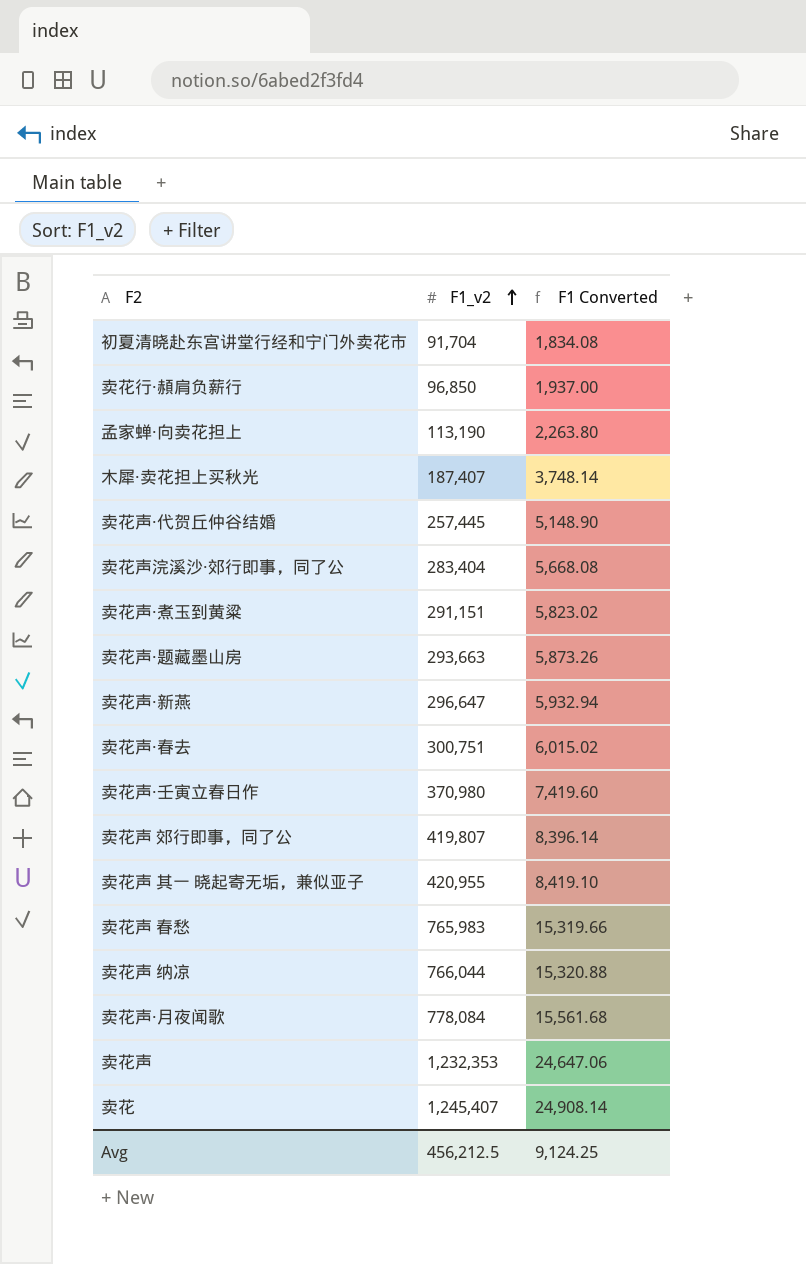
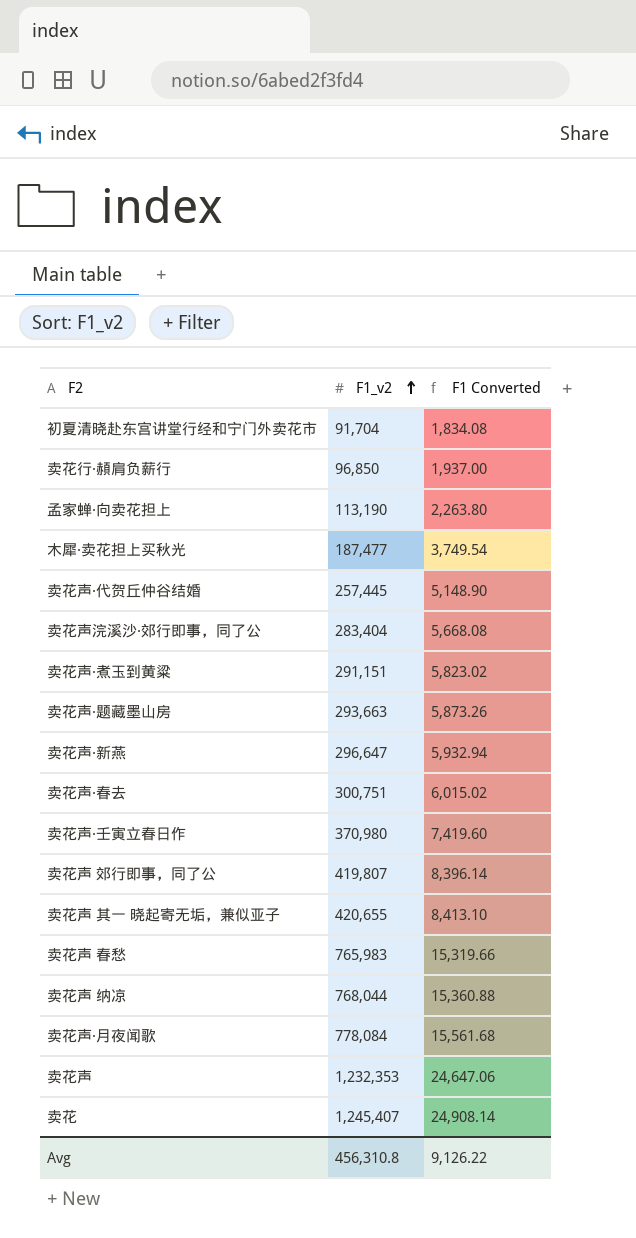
木犀·卖花担上买秋光 | F1_v2: 187,407 -> 187,477
木犀·卖花担上买秋光 | F1 Converted: 3,748.14 -> 3,749.54
卖花声 其一 晓起寄无垢，兼似亚子 | F1_v2: 420,955 -> 420,655
卖花声 其一 晓起寄无垢，兼似亚子 | F1 Converted: 8,419.10 -> 8,413.10
卖花声 纳凉 | F1_v2: 766,044 -> 768,044
卖花声 纳凉 | F1 Converted: 15,320.88 -> 15,360.88
Avg | F1_v2: 456,212.5 -> 456,310.8
Avg | F1 Converted: 9,124.25 -> 9,126.22

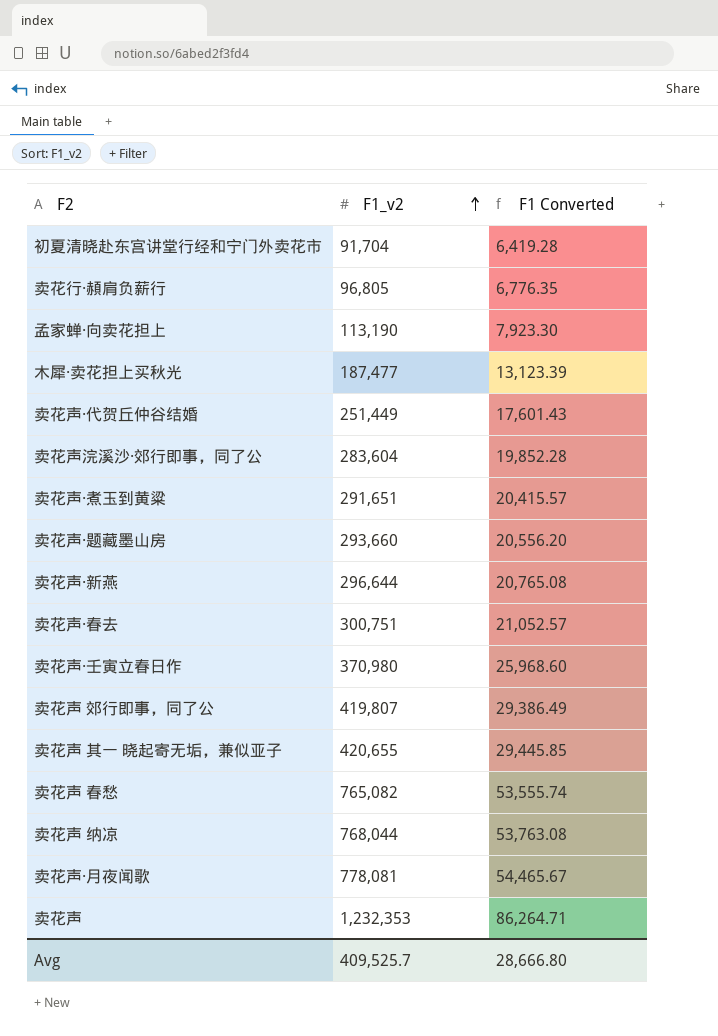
column F1 Converted | formula: [F1_v2] * 0.02 -> [F1_v2] * 0.07
row 卖花: 1,245,407 | 24,908.14 -> none
卖花行·頳肩负薪行 | F1_v2: 96,850 -> 96,805
卖花声·代贺丘仲谷结婚 | F1_v2: 257,445 -> 251,449
卖花声浣溪沙·郊行即事，同了公 | F1_v2: 283,404 -> 283,604
卖花声·煮玉到黄粱 | F1_v2: 291,151 -> 291,651
卖花声·题藏墨山房 | F1_v2: 293,663 -> 293,660
卖花声·新燕 | F1_v2: 296,647 -> 296,644
卖花声 春愁 | F1_v2: 765,983 -> 765,082
卖花声·月夜闻歌 | F1_v2: 778,084 -> 778,081
Avg | F1_v2: 456,310.8 -> 409,525.7
Avg | F1 Converted: 9,126.22 -> 28,666.80

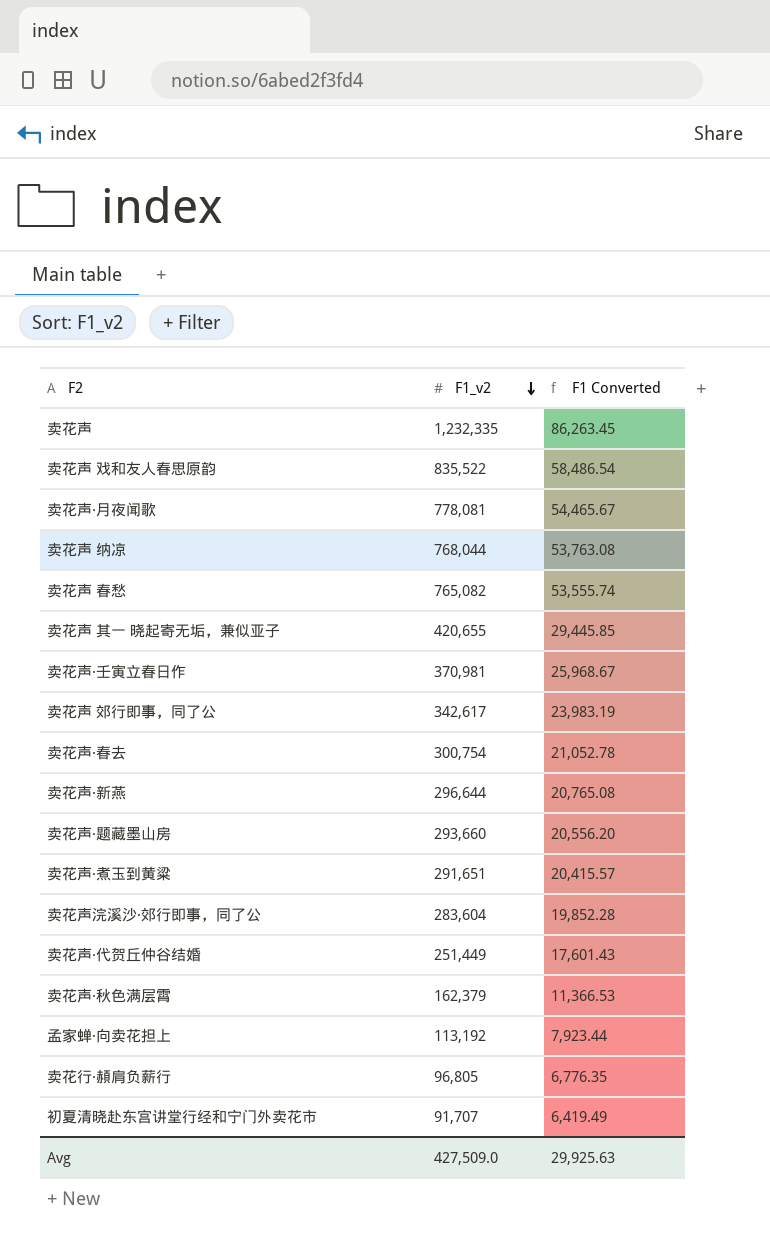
row order: F1_v2 ascending -> F1_v2 descending
row 木犀·卖花担上买秋光: 187,477 | 13,123.39 -> none
卖花声 | F1_v2: 1,232,353 -> 1,232,335
卖花声 | F1 Converted: 86,264.71 -> 86,263.45
row 卖花声 戏和友人春思原韵: none -> 835,522 | 58,486.54
卖花声·壬寅立春日作 | F1_v2: 370,980 -> 370,981
卖花声·壬寅立春日作 | F1 Converted: 25,968.60 -> 25,968.67
卖花声 郊行即事，同了公 | F1_v2: 419,807 -> 342,617
卖花声 郊行即事，同了公 | F1 Converted: 29,386.49 -> 23,983.19
卖花声·春去 | F1_v2: 300,751 -> 300,754
卖花声·春去 | F1 Converted: 21,052.57 -> 21,052.78
row 卖花声·秋色满层霄: none -> 162,379 | 11,366.53
孟家蝉·向卖花担上 | F1_v2: 113,190 -> 113,192
孟家蝉·向卖花担上 | F1 Converted: 7,923.30 -> 7,923.44
初夏清晓赴东宫讲堂行经和宁门外卖花市 | F1_v2: 91,704 -> 91,707
初夏清晓赴东宫讲堂行经和宁门外卖花市 | F1 Converted: 6,419.28 -> 6,419.49
Avg | F1_v2: 409,525.7 -> 427,509.0
Avg | F1 Converted: 28,666.80 -> 29,925.63

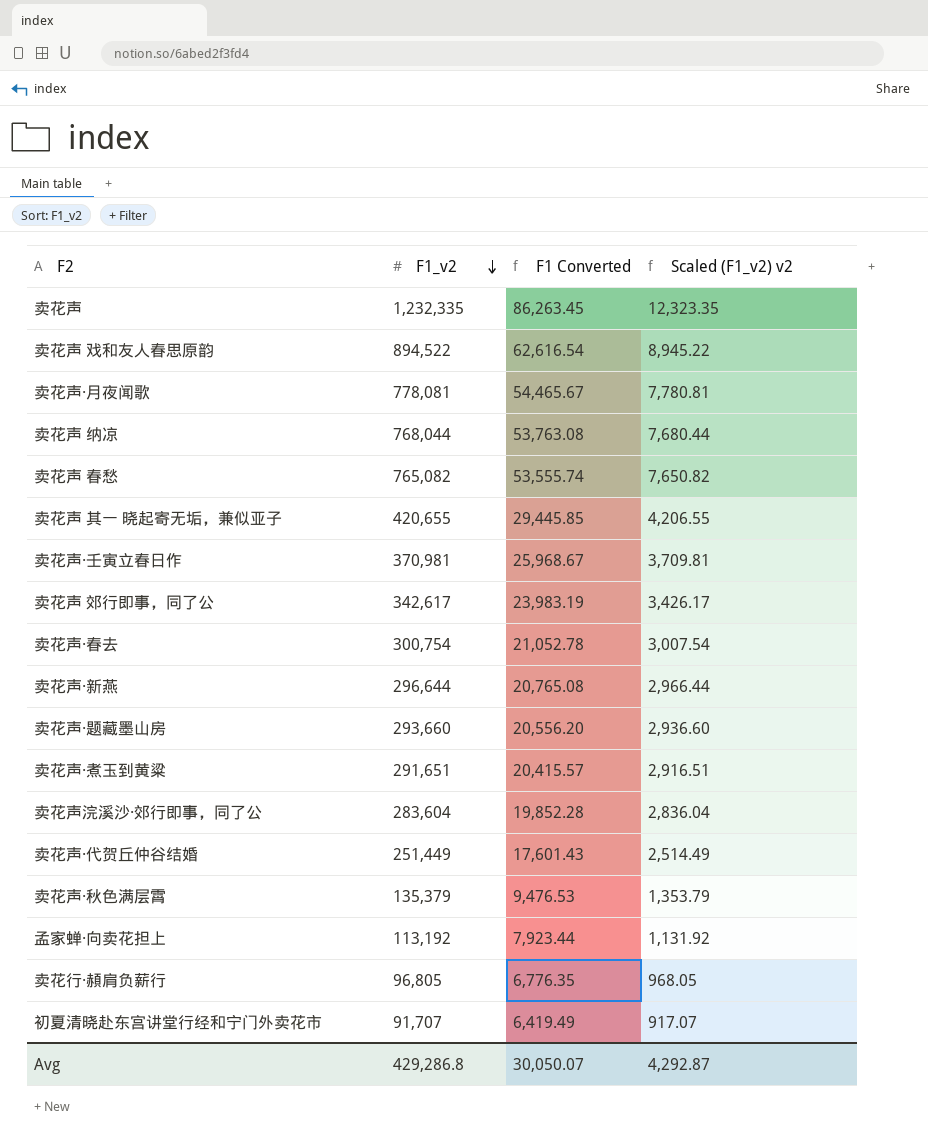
column Scaled (F1_v2) v2 | formula: none -> [F1_v2] * 0.01
卖花声 戏和友人春思原韵 | F1_v2: 835,522 -> 894,522
卖花声 戏和友人春思原韵 | F1 Converted: 58,486.54 -> 62,616.54
卖花声·秋色满层霄 | F1_v2: 162,379 -> 135,379
卖花声·秋色满层霄 | F1 Converted: 11,366.53 -> 9,476.53
Avg | F1_v2: 427,509.0 -> 429,286.8
Avg | F1 Converted: 29,925.63 -> 30,050.07

